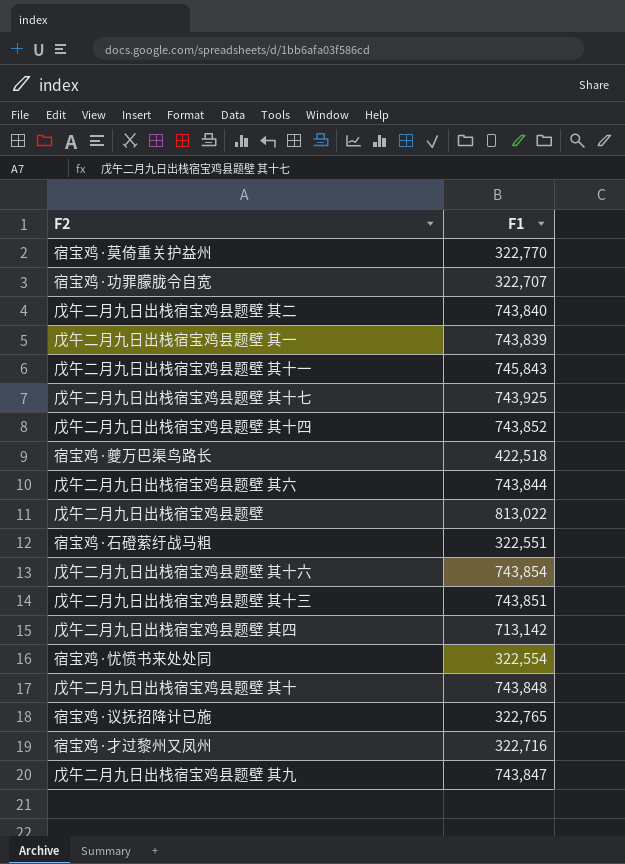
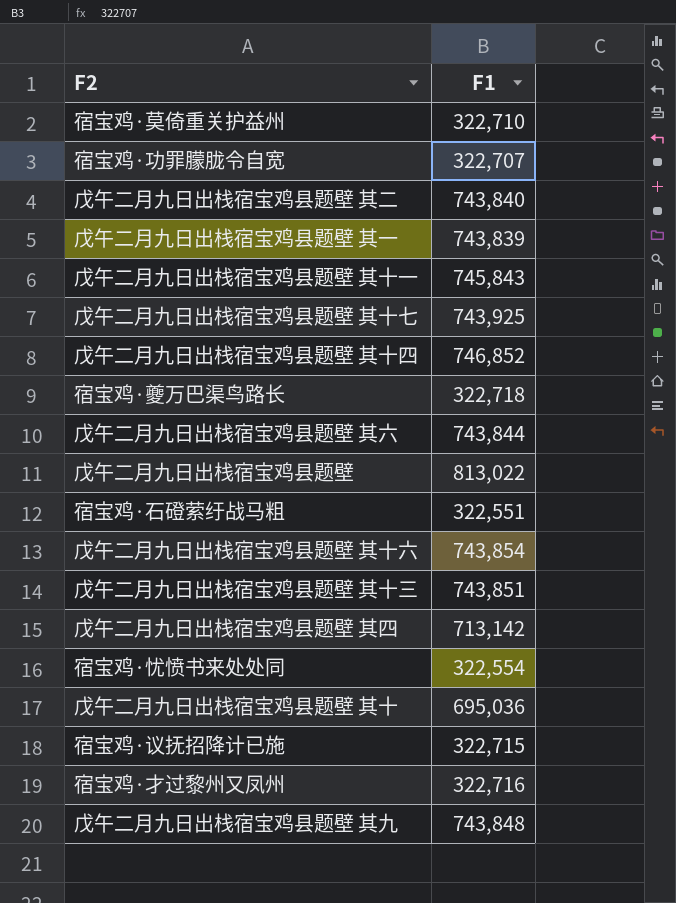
宿宝鸡·莫倚重关护益州 | F1: 322,770 -> 322,710
戊午二月九日出栈宿宝鸡县题壁 其十四 | F1: 743,852 -> 746,852
宿宝鸡·夔万巴渠鸟路长 | F1: 422,518 -> 322,718
戊午二月九日出栈宿宝鸡县题壁 其十 | F1: 743,848 -> 695,036
宿宝鸡·议抚招降计已施 | F1: 322,765 -> 322,715
戊午二月九日出栈宿宝鸡县题壁 其九 | F1: 743,847 -> 743,848

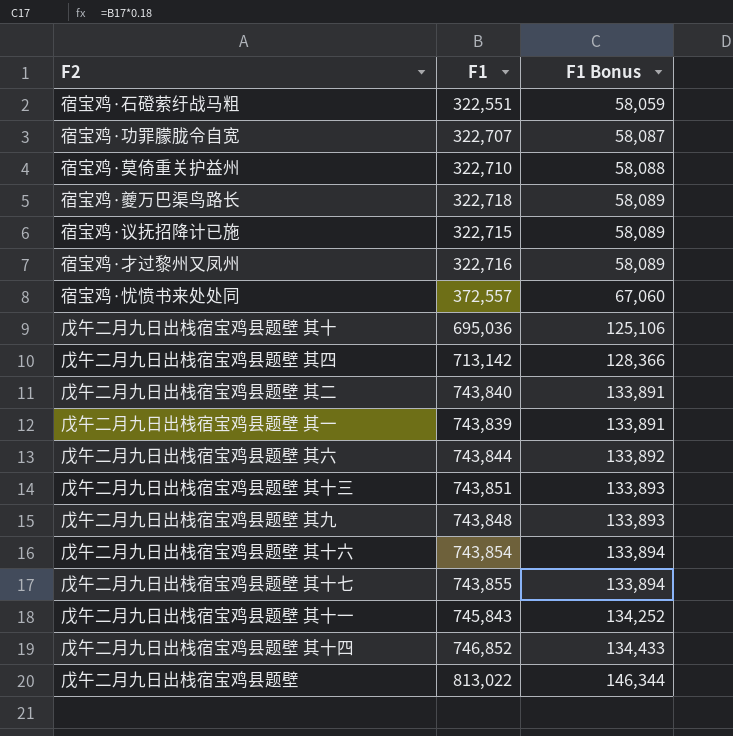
row order: none -> F1 Bonus ascending
column F1 Bonus | formula: none -> [F1] * 0.18
宿宝鸡·忧愤书来处处同 | F1: 322,554 -> 372,557
戊午二月九日出栈宿宝鸡县题壁 其十七 | F1: 743,925 -> 743,855

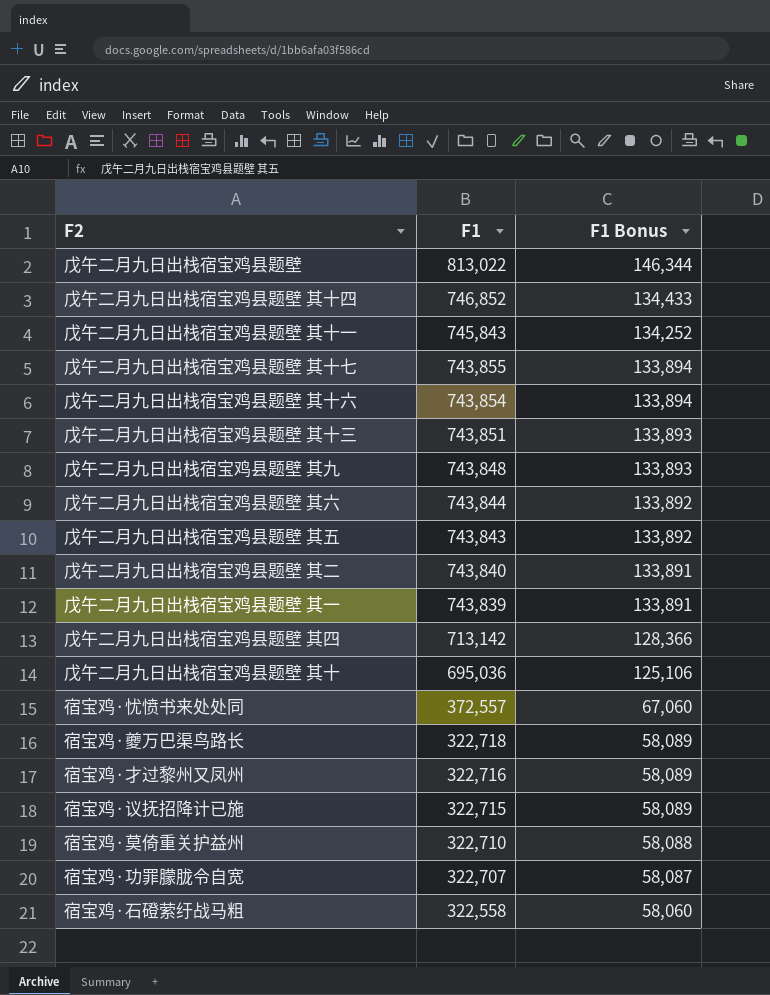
row order: F1 Bonus ascending -> F1 descending
row 戊午二月九日出栈宿宝鸡县题壁 其五: none -> 743,843 | 133,892
宿宝鸡·石磴萦纡战马粗 | F1: 322,551 -> 322,558
宿宝鸡·石磴萦纡战马粗 | F1 Bonus: 58,059 -> 58,060

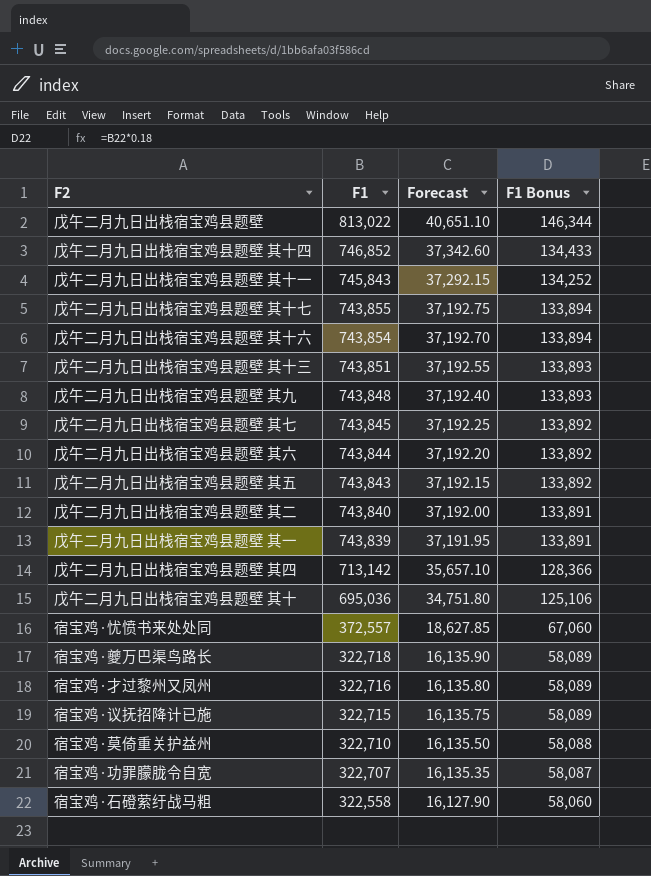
column Forecast | formula: none -> [F1] * 0.05
row 戊午二月九日出栈宿宝鸡县题壁 其七: none -> 743,845 | 37,192.25 | 133,892

